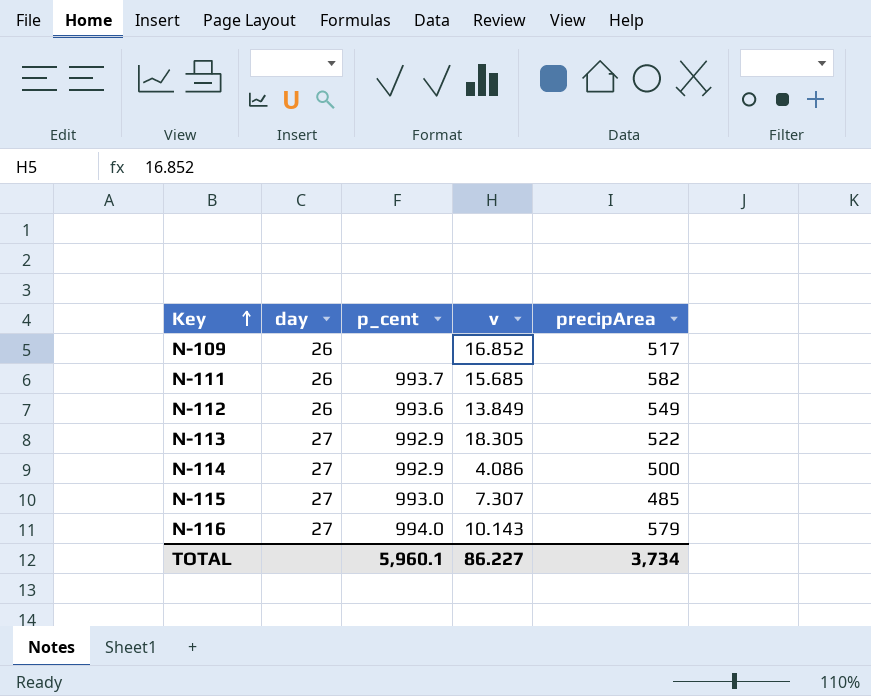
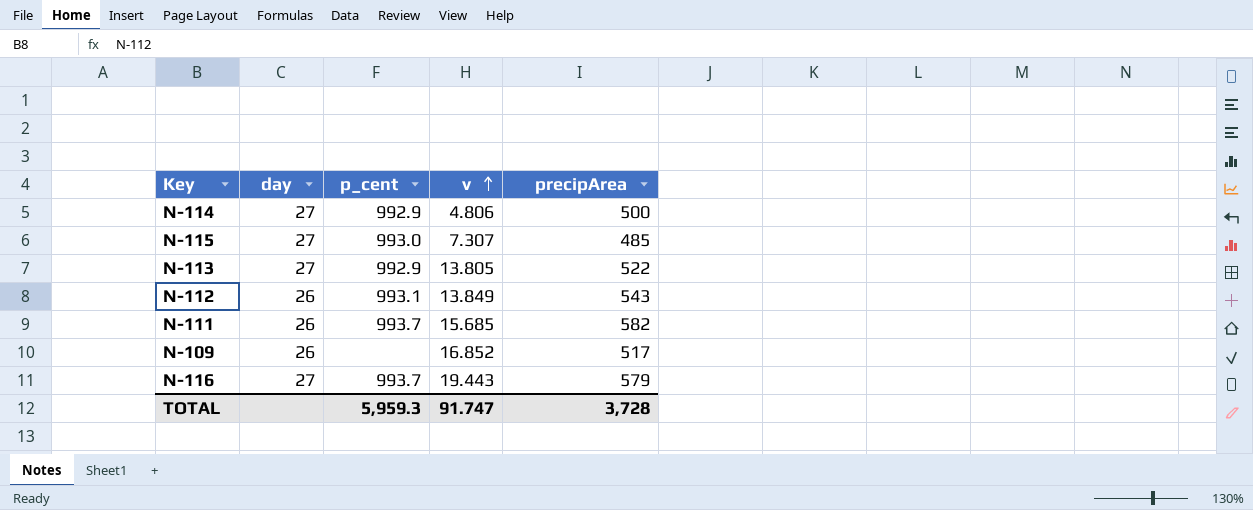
row order: Key ascending -> v ascending
N-114 | v: 4.086 -> 4.806
N-113 | v: 18.305 -> 13.805
N-112 | p_cent: 993.6 -> 993.1
N-112 | precipArea: 549 -> 543
N-116 | p_cent: 994.0 -> 993.7
N-116 | v: 10.143 -> 19.443
TOTAL | p_cent: 5,960.1 -> 5,959.3
TOTAL | v: 86.227 -> 91.747
TOTAL | precipArea: 3,734 -> 3,728

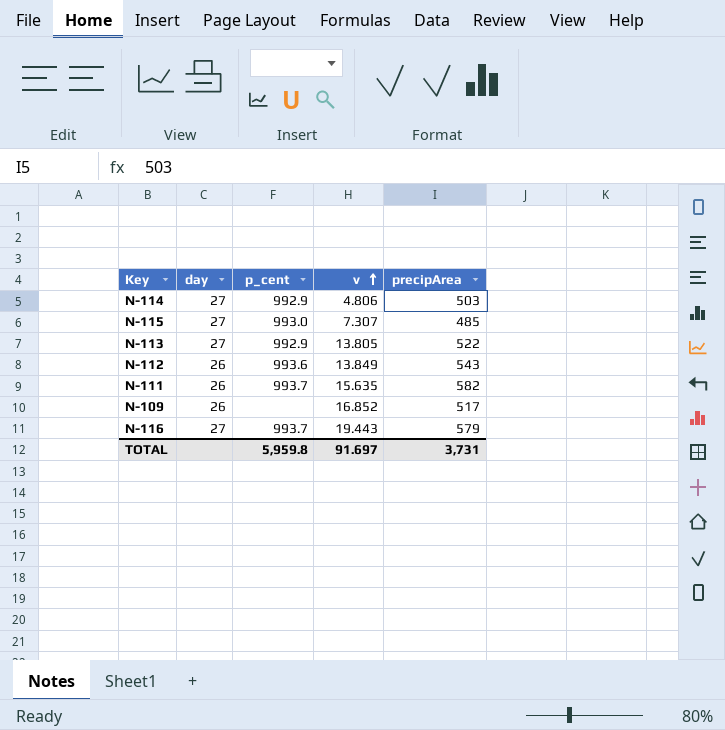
N-114 | precipArea: 500 -> 503
N-112 | p_cent: 993.1 -> 993.6
N-111 | v: 15.685 -> 15.635
TOTAL | p_cent: 5,959.3 -> 5,959.8
TOTAL | v: 91.747 -> 91.697
TOTAL | precipArea: 3,728 -> 3,731

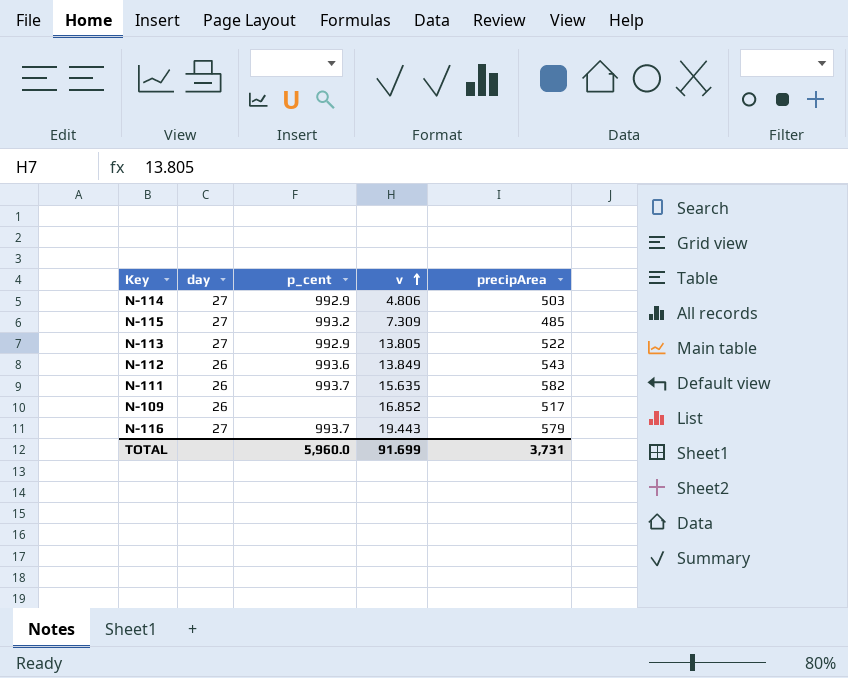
N-115 | p_cent: 993.0 -> 993.2
N-115 | v: 7.307 -> 7.309
TOTAL | p_cent: 5,959.8 -> 5,960.0
TOTAL | v: 91.697 -> 91.699

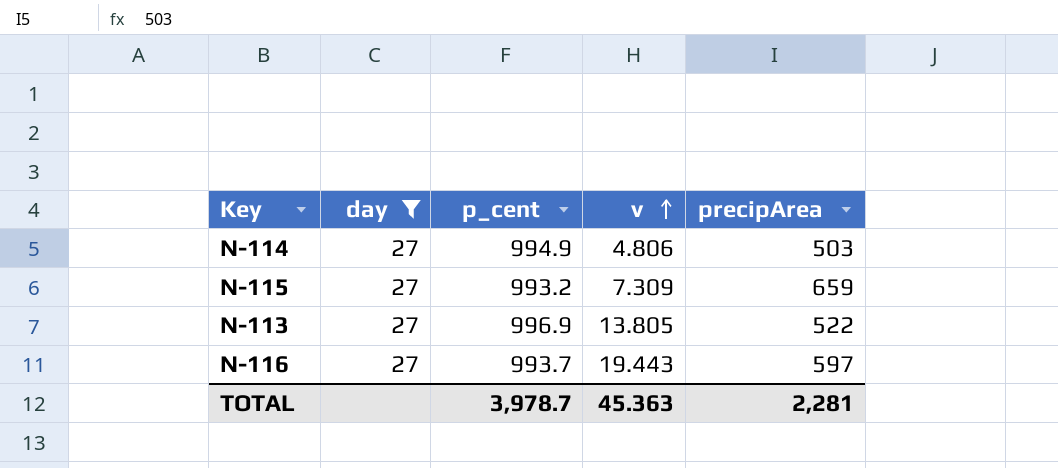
filter: none -> day = 27
N-114 | p_cent: 992.9 -> 994.9
N-115 | precipArea: 485 -> 659
N-113 | p_cent: 992.9 -> 996.9
N-116 | precipArea: 579 -> 597
TOTAL | p_cent: 5,960.0 -> 3,978.7
TOTAL | v: 91.699 -> 45.363
TOTAL | precipArea: 3,731 -> 2,281

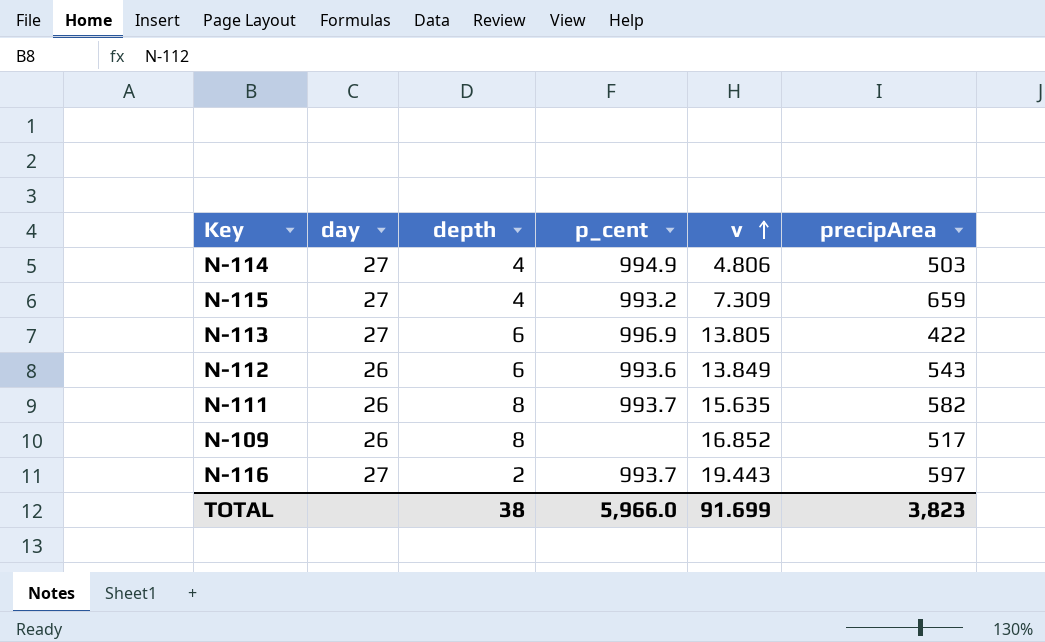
filter: day = 27 -> none
column depth | position: none -> 3
N-113 | precipArea: 522 -> 422
TOTAL | p_cent: 3,978.7 -> 5,966.0
TOTAL | v: 45.363 -> 91.699
TOTAL | precipArea: 2,281 -> 3,823

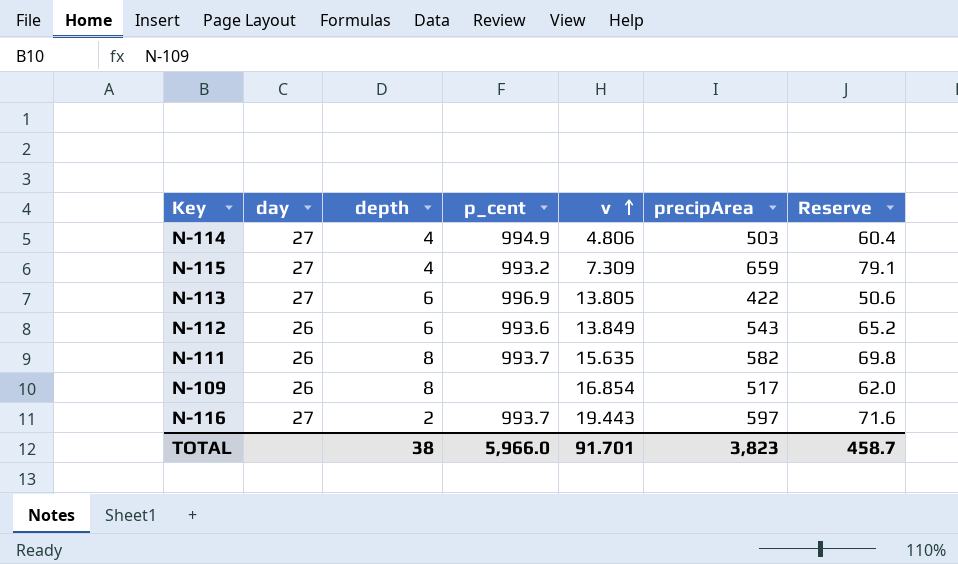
column Reserve | formula: none -> [precipArea] * 0.12
N-109 | v: 16.852 -> 16.854
TOTAL | v: 91.699 -> 91.701

